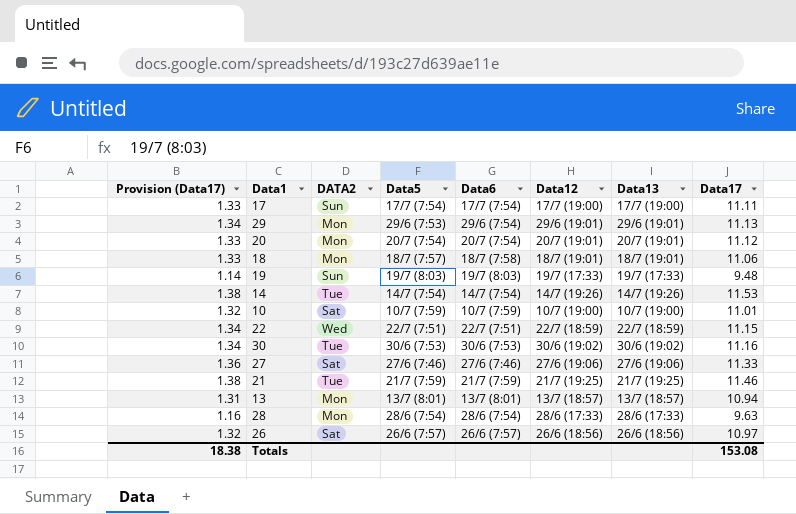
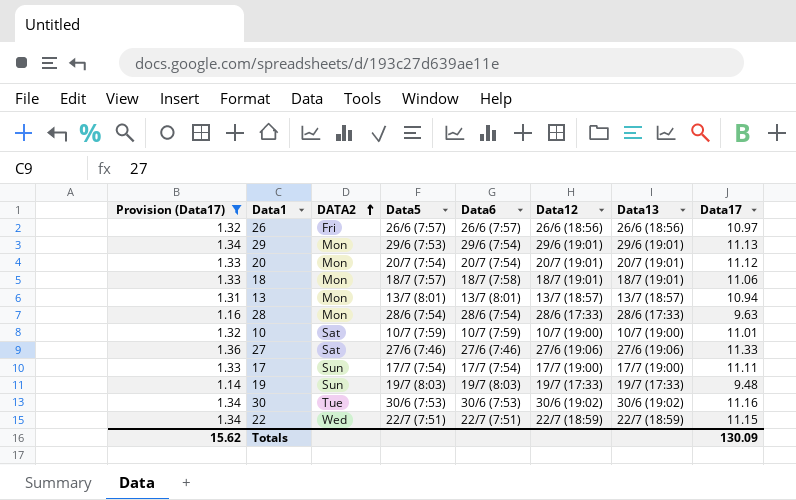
filter: none -> Provision (Data17) != 1.38
row order: none -> DATA2 ascending
26 | DATA2: Sat -> Fri
Totals | Provision (Data17): 18.38 -> 15.62
Totals | Data17: 153.08 -> 130.09

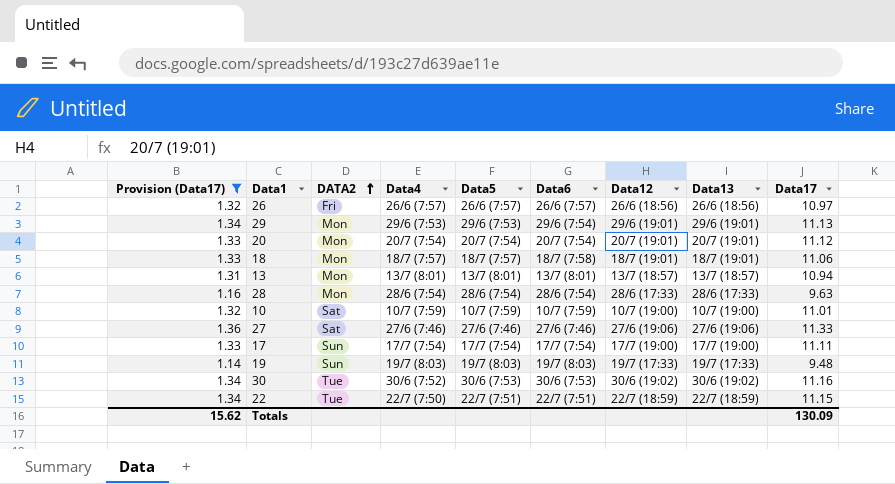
column Data4 | position: none -> 4
22 | DATA2: Wed -> Tue

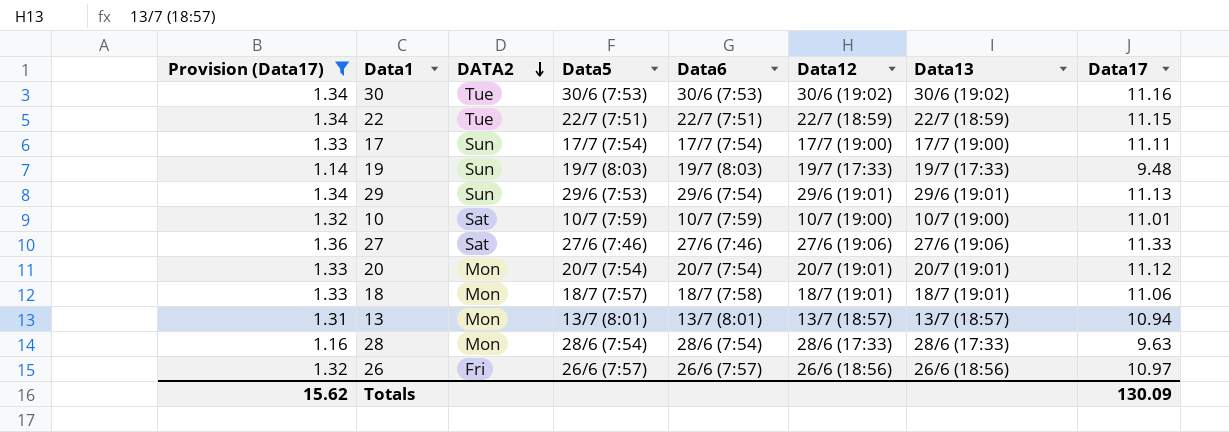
row order: DATA2 ascending -> DATA2 descending
column Data4 | position: 4 -> none
29 | DATA2: Mon -> Sun

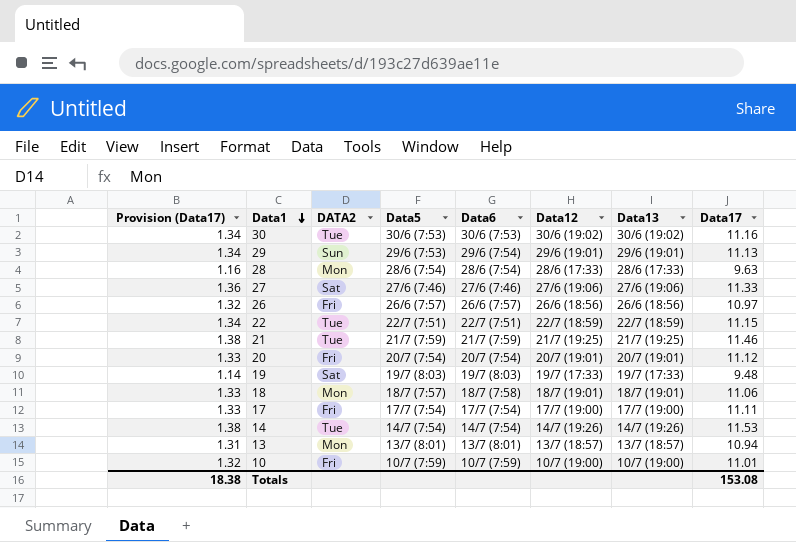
filter: Provision (Data17) != 1.38 -> none
row order: DATA2 descending -> Data1 descending
20 | DATA2: Mon -> Fri
19 | DATA2: Sun -> Sat
17 | DATA2: Sun -> Fri
10 | DATA2: Sat -> Fri
Totals | Provision (Data17): 15.62 -> 18.38
Totals | Data17: 130.09 -> 153.08

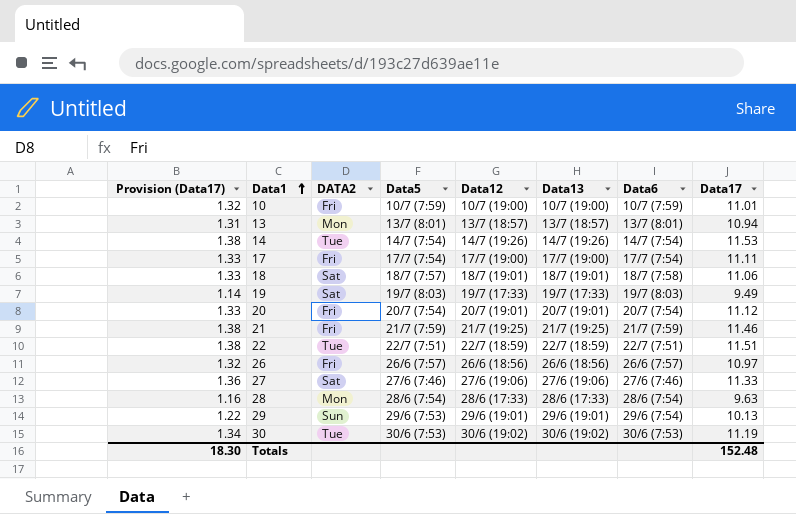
row order: Data1 descending -> Data1 ascending
column Data6 | position: 5 -> 7
18 | DATA2: Mon -> Sat
19 | Data17: 9.48 -> 9.49
21 | DATA2: Tue -> Fri
22 | Provision (Data17): 1.34 -> 1.38
22 | Data17: 11.15 -> 11.51
29 | Provision (Data17): 1.34 -> 1.22
29 | Data17: 11.13 -> 10.13
30 | Data17: 11.16 -> 11.19
Totals | Provision (Data17): 18.38 -> 18.30
Totals | Data17: 153.08 -> 152.48

